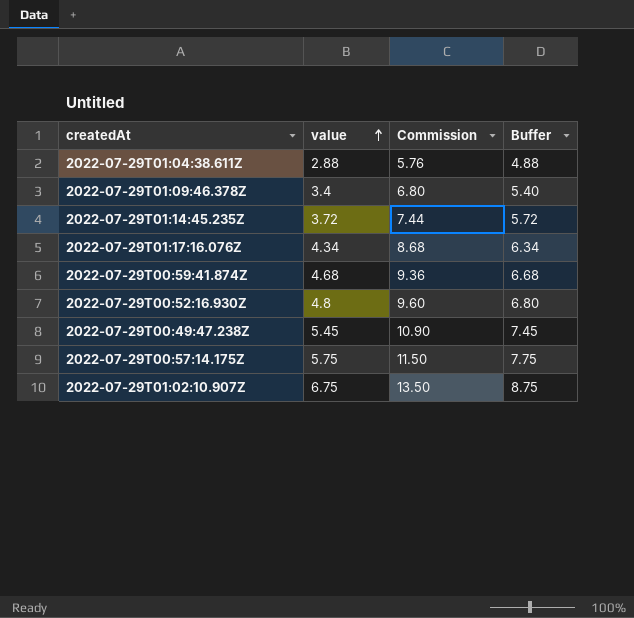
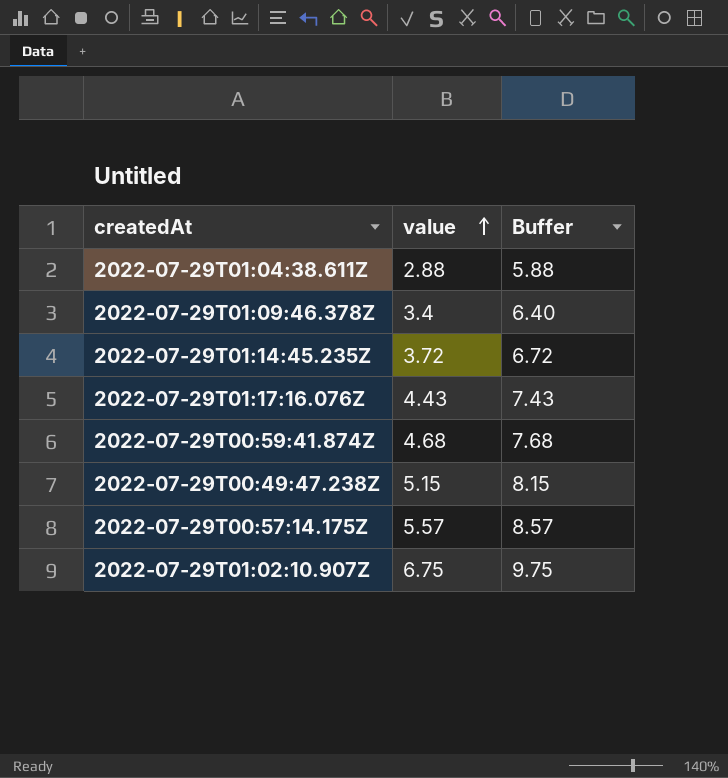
column Commission | formula: [value] * 2 -> none
column Buffer | formula: [value] + 2 -> [value] + 3
row 2022-07-29T00:52:16.930Z: 4.8 | 9.60 | 6.80 -> none
2022-07-29T01:17:16.076Z | value: 4.34 -> 4.43
2022-07-29T00:49:47.238Z | value: 5.45 -> 5.15
2022-07-29T00:57:14.175Z | value: 5.75 -> 5.57

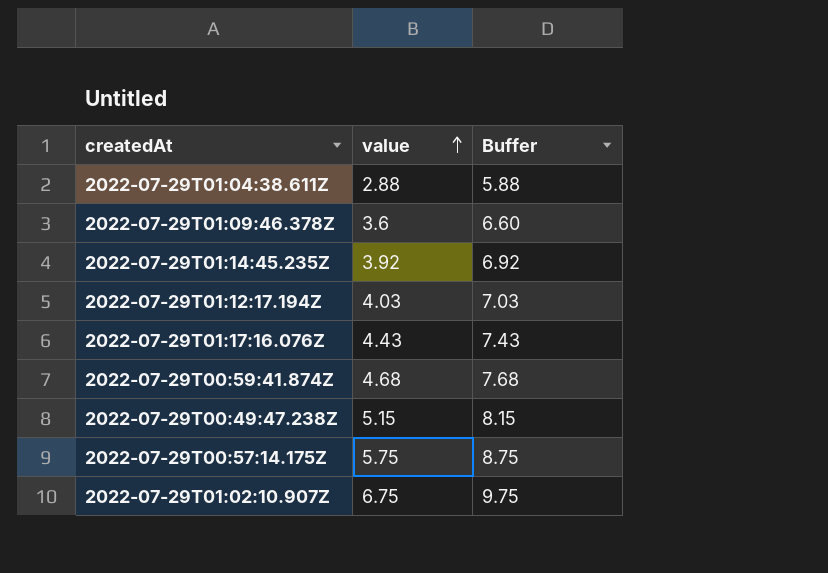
2022-07-29T01:09:46.378Z | value: 3.4 -> 3.6
2022-07-29T01:09:46.378Z | Buffer: 6.40 -> 6.60
2022-07-29T01:14:45.235Z | value: 3.72 -> 3.92
2022-07-29T01:14:45.235Z | Buffer: 6.72 -> 6.92
row 2022-07-29T01:12:17.194Z: none -> 4.03 | 7.03
2022-07-29T00:57:14.175Z | value: 5.57 -> 5.75
2022-07-29T00:57:14.175Z | Buffer: 8.57 -> 8.75

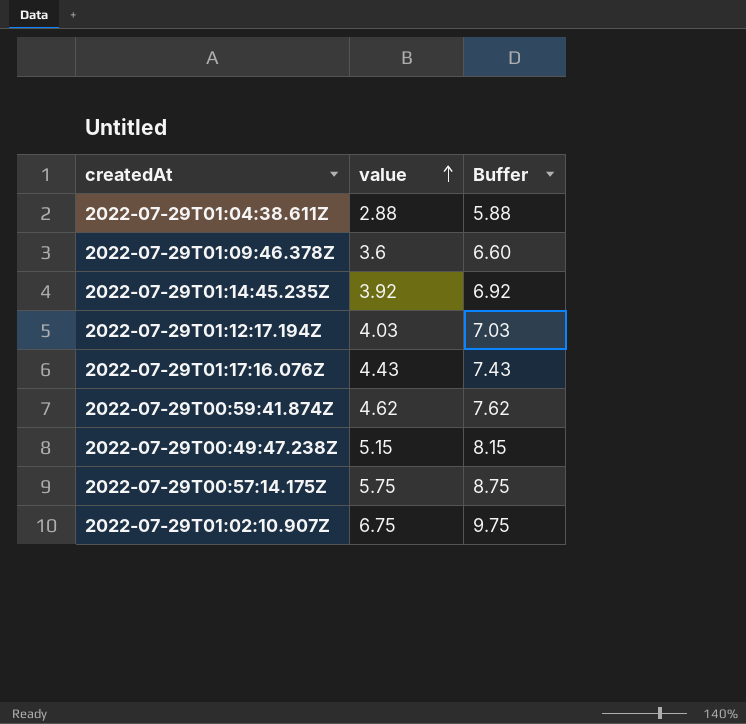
2022-07-29T00:59:41.874Z | value: 4.68 -> 4.62
2022-07-29T00:59:41.874Z | Buffer: 7.68 -> 7.62

